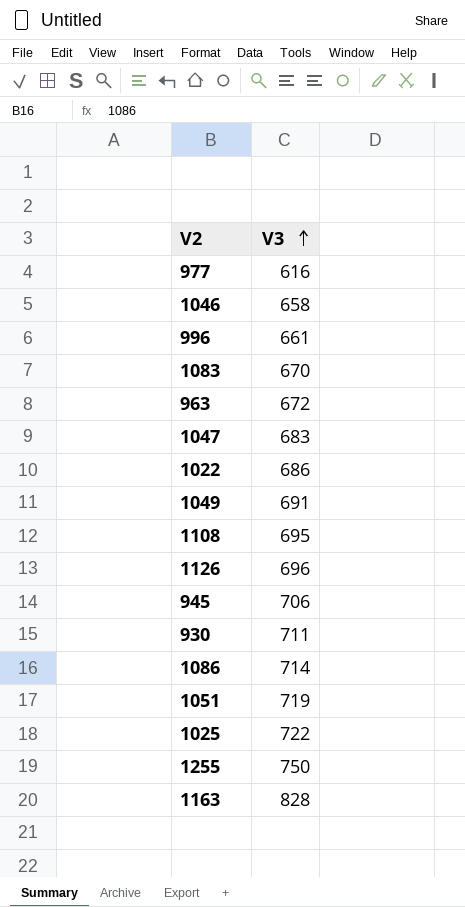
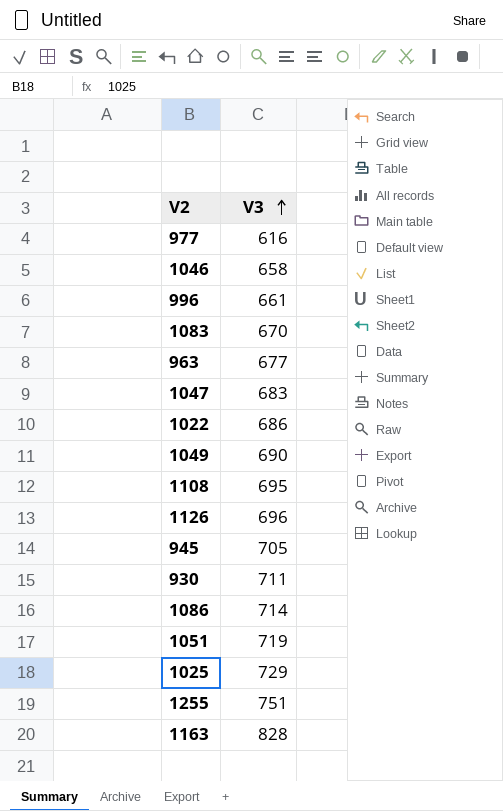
963 | V3: 672 -> 677
1049 | V3: 691 -> 690
945 | V3: 706 -> 705
1025 | V3: 722 -> 729
1255 | V3: 750 -> 751

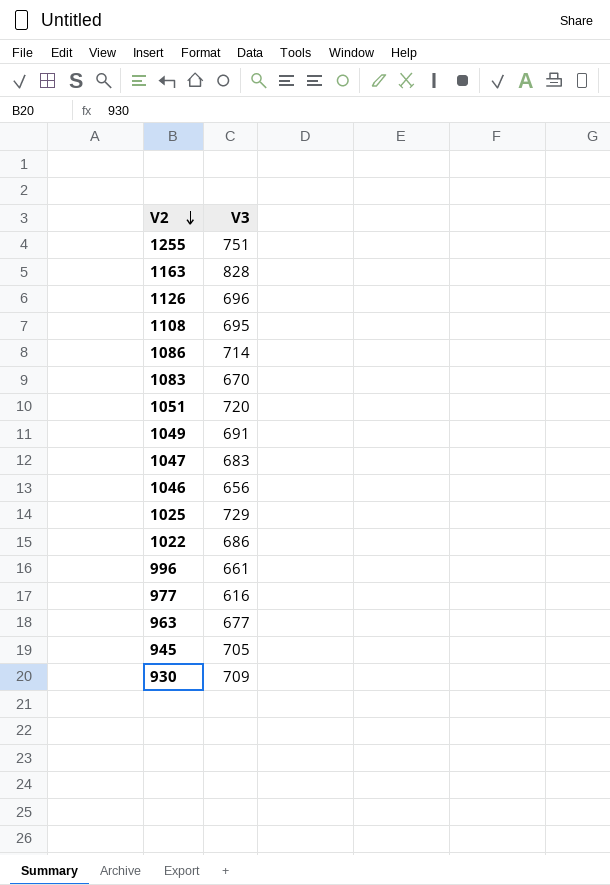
row order: V3 ascending -> V2 descending
1051 | V3: 719 -> 720
1049 | V3: 690 -> 691
1046 | V3: 658 -> 656
930 | V3: 711 -> 709

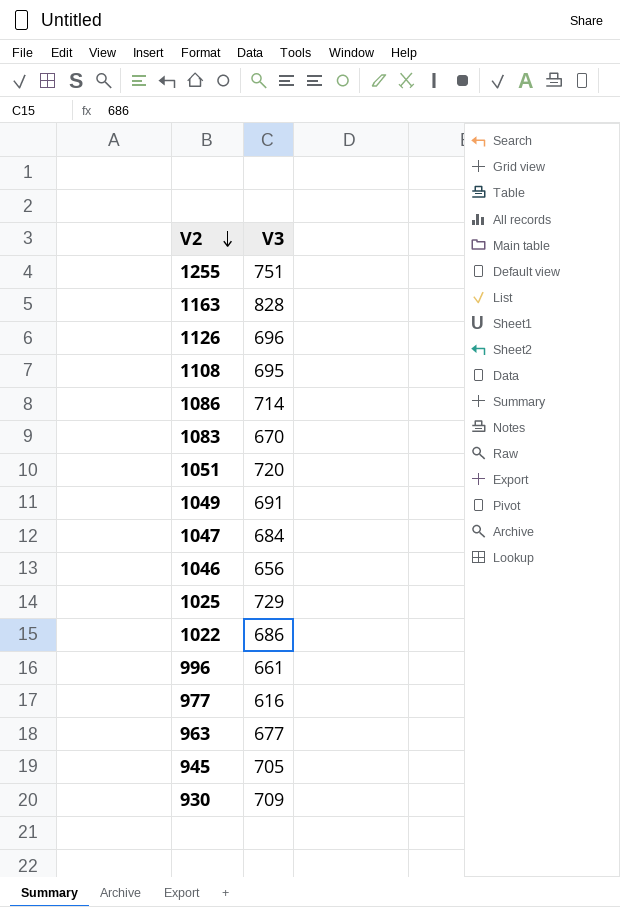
1047 | V3: 683 -> 684

